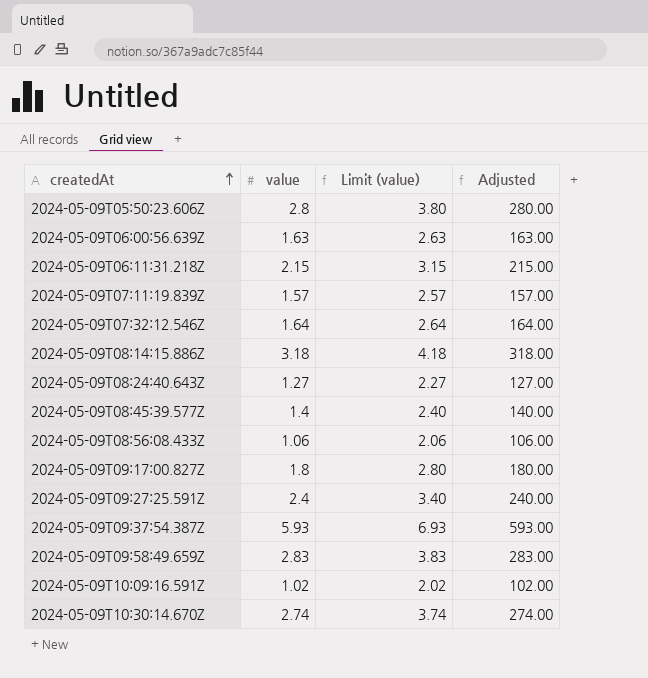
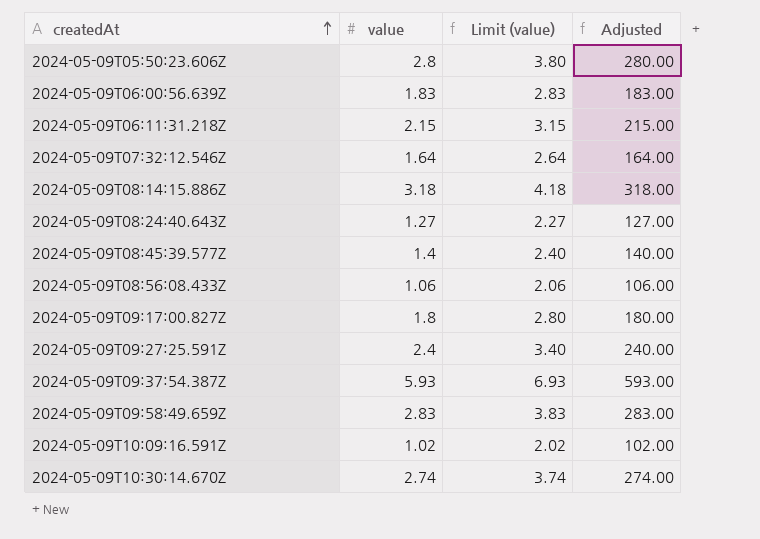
row 2024-05-09T07:11:19.839Z: 1.57 | 2.57 | 157.00 -> none
2024-05-09T06:00:56.639Z | value: 1.63 -> 1.83
2024-05-09T06:00:56.639Z | Limit (value): 2.63 -> 2.83
2024-05-09T06:00:56.639Z | Adjusted: 163.00 -> 183.00

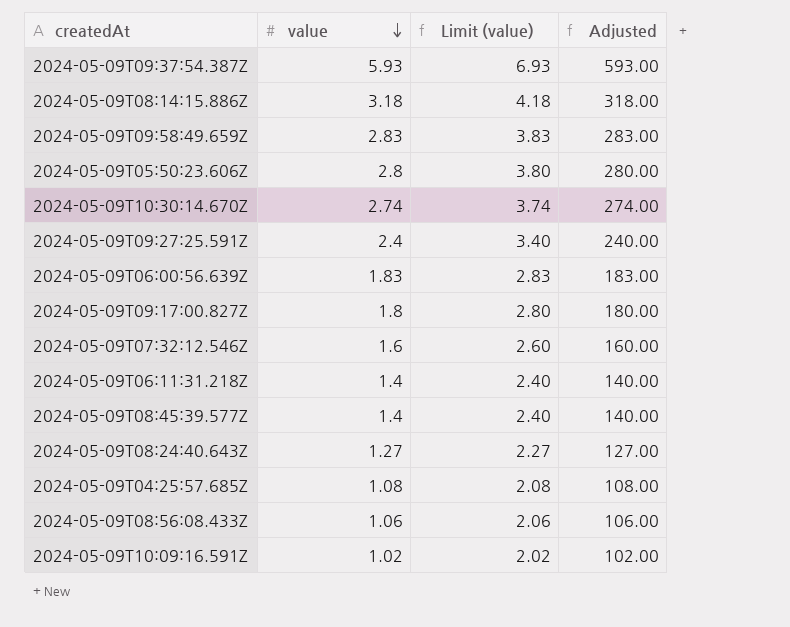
row order: createdAt ascending -> value descending
2024-05-09T07:32:12.546Z | value: 1.64 -> 1.6
2024-05-09T07:32:12.546Z | Limit (value): 2.64 -> 2.60
2024-05-09T07:32:12.546Z | Adjusted: 164.00 -> 160.00
2024-05-09T06:11:31.218Z | value: 2.15 -> 1.4
2024-05-09T06:11:31.218Z | Limit (value): 3.15 -> 2.40
2024-05-09T06:11:31.218Z | Adjusted: 215.00 -> 140.00
row 2024-05-09T04:25:57.685Z: none -> 1.08 | 2.08 | 108.00

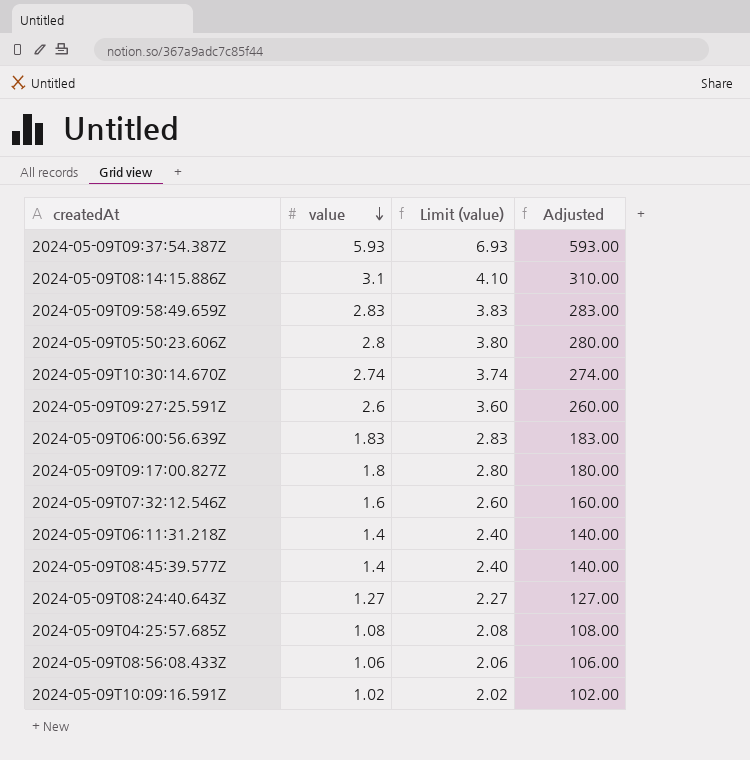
2024-05-09T08:14:15.886Z | value: 3.18 -> 3.1
2024-05-09T08:14:15.886Z | Limit (value): 4.18 -> 4.10
2024-05-09T08:14:15.886Z | Adjusted: 318.00 -> 310.00
2024-05-09T09:27:25.591Z | value: 2.4 -> 2.6
2024-05-09T09:27:25.591Z | Limit (value): 3.40 -> 3.60
2024-05-09T09:27:25.591Z | Adjusted: 240.00 -> 260.00

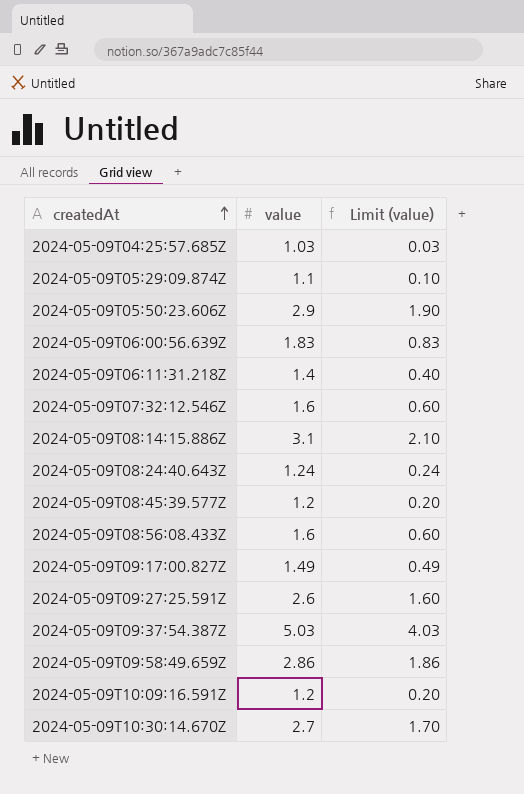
row order: value descending -> createdAt ascending
column Adjusted | formula: [value] * 100 -> none
column Limit (value) | formula: [value] + 1 -> [value] - 1
2024-05-09T04:25:57.685Z | value: 1.08 -> 1.03
row 2024-05-09T05:29:09.874Z: none -> 1.1 | 0.10
2024-05-09T05:50:23.606Z | value: 2.8 -> 2.9
2024-05-09T08:24:40.643Z | value: 1.27 -> 1.24
2024-05-09T08:45:39.577Z | value: 1.4 -> 1.2
2024-05-09T08:56:08.433Z | value: 1.06 -> 1.6
2024-05-09T09:17:00.827Z | value: 1.8 -> 1.49
2024-05-09T09:37:54.387Z | value: 5.93 -> 5.03
2024-05-09T09:58:49.659Z | value: 2.83 -> 2.86
2024-05-09T10:09:16.591Z | value: 1.02 -> 1.2
2024-05-09T10:30:14.670Z | value: 2.74 -> 2.7

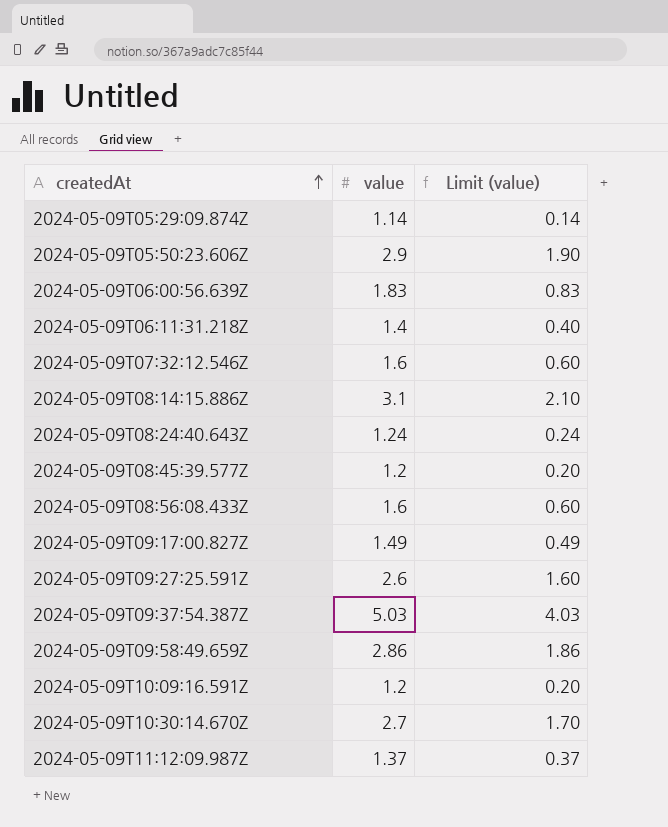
row 2024-05-09T04:25:57.685Z: 1.03 | 0.03 -> none
2024-05-09T05:29:09.874Z | value: 1.1 -> 1.14
2024-05-09T05:29:09.874Z | Limit (value): 0.10 -> 0.14
row 2024-05-09T11:12:09.987Z: none -> 1.37 | 0.37

